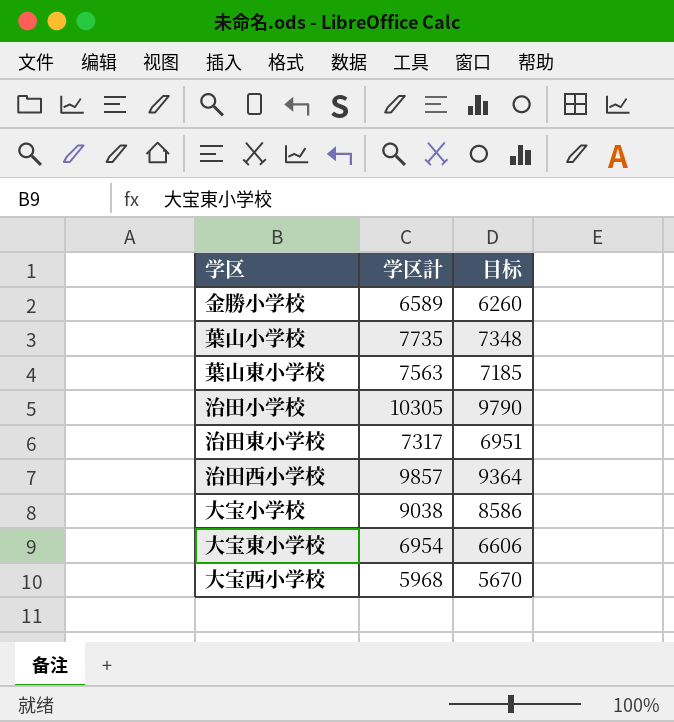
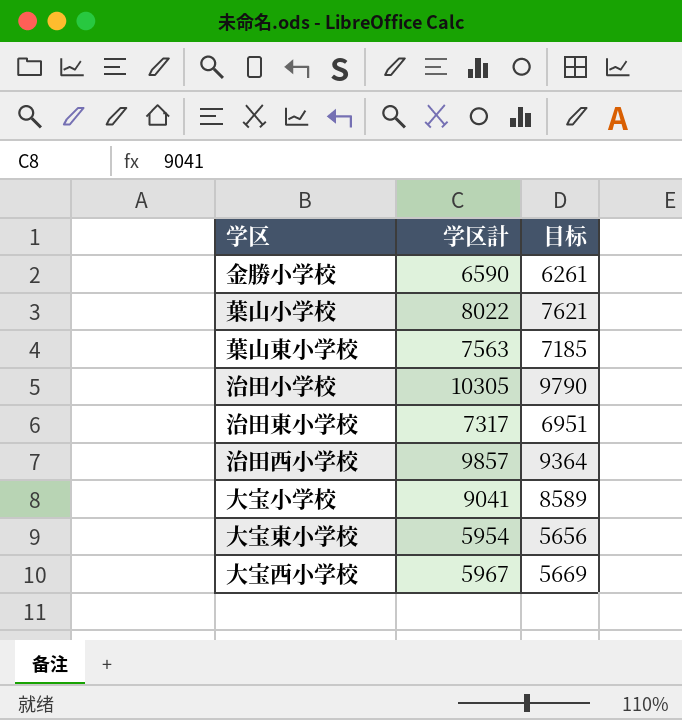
金勝小学校 | 学区計: 6589 -> 6590
金勝小学校 | 目标: 6260 -> 6261
葉山小学校 | 学区計: 7735 -> 8022
葉山小学校 | 目标: 7348 -> 7621
大宝小学校 | 学区計: 9038 -> 9041
大宝小学校 | 目标: 8586 -> 8589
大宝東小学校 | 学区計: 6954 -> 5954
大宝東小学校 | 目标: 6606 -> 5656
大宝西小学校 | 学区計: 5968 -> 5967
大宝西小学校 | 目标: 5670 -> 5669

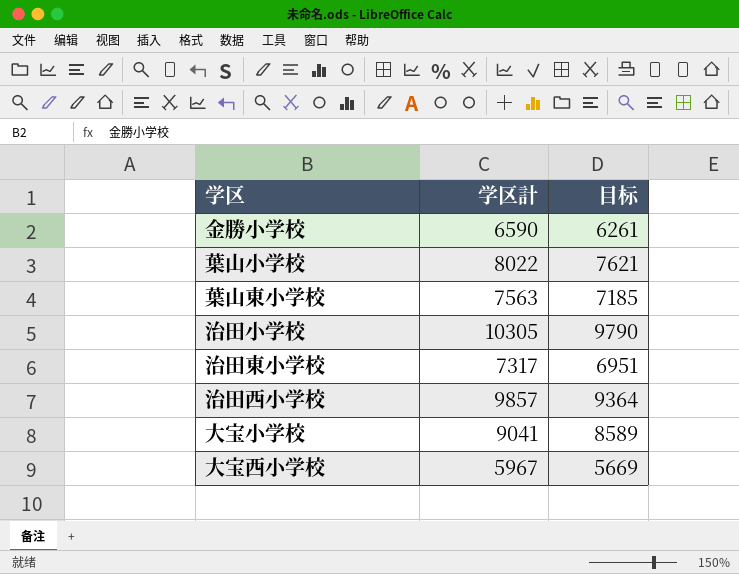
row 大宝東小学校: 5954 | 5656 -> none

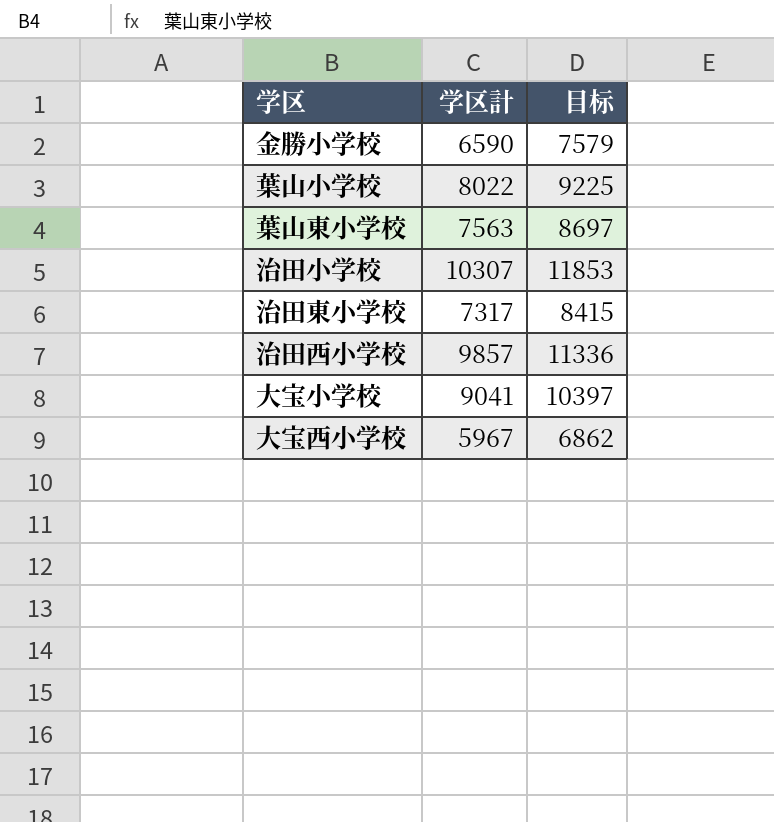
column 目标 | formula: [学区計] * 0.95 -> [学区計] * 1.15
治田小学校 | 学区計: 10305 -> 10307

